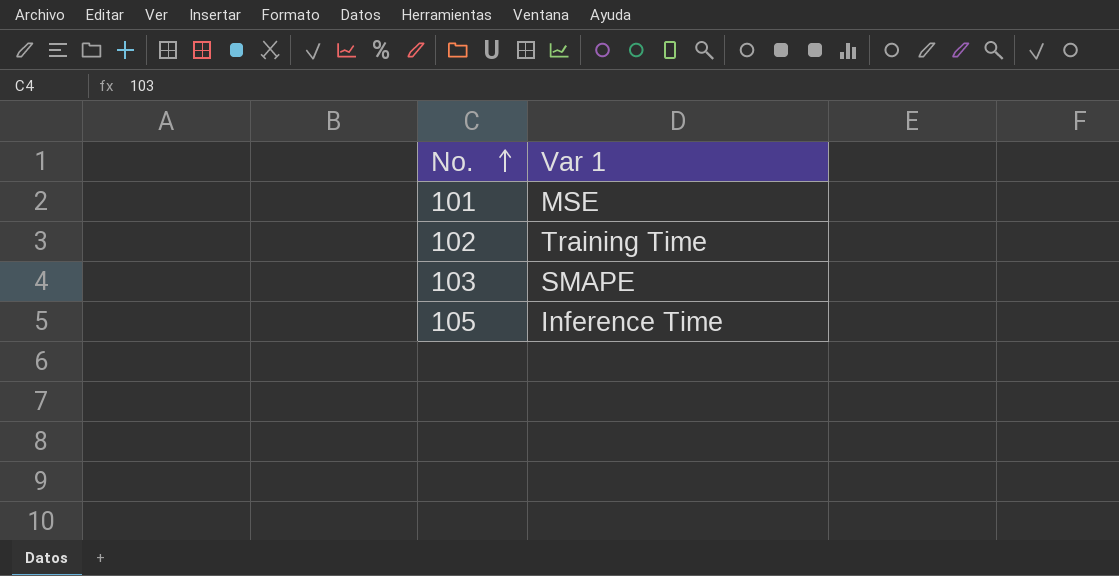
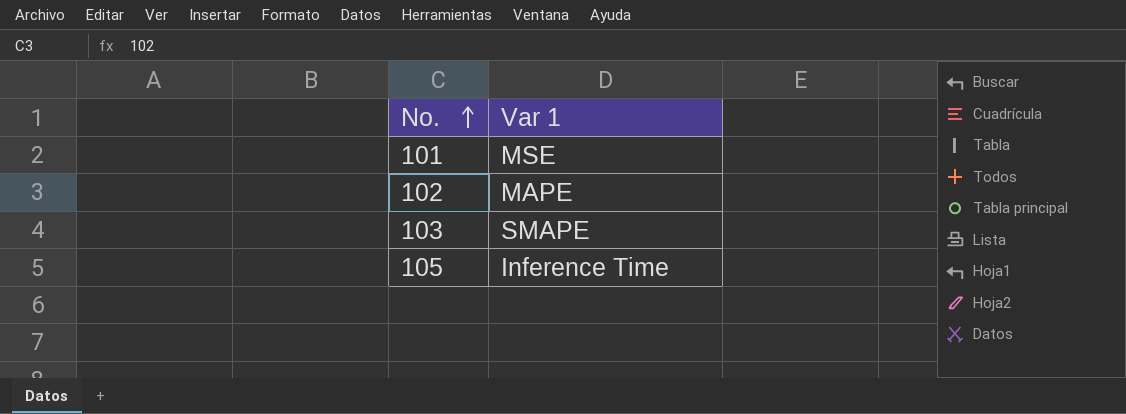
102 | Var 1: Training Time -> MAPE

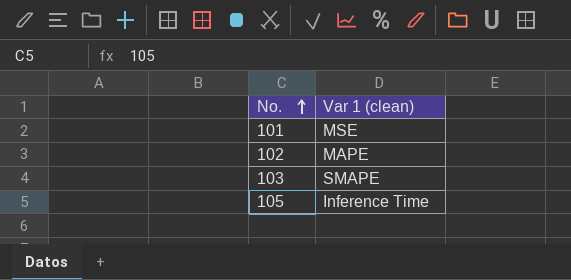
column name: Var 1 -> Var 1 (clean)

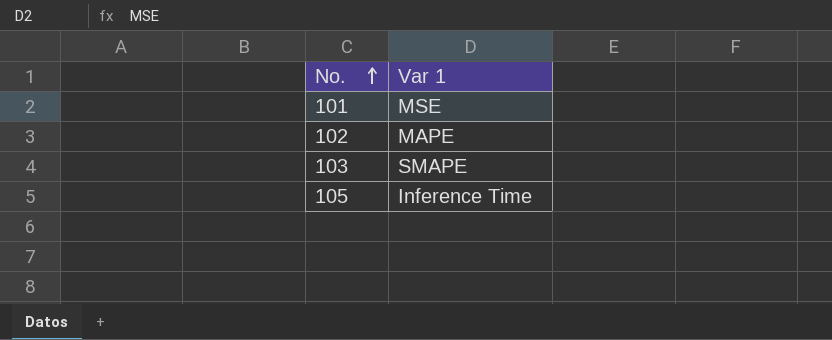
column name: Var 1 (clean) -> Var 1

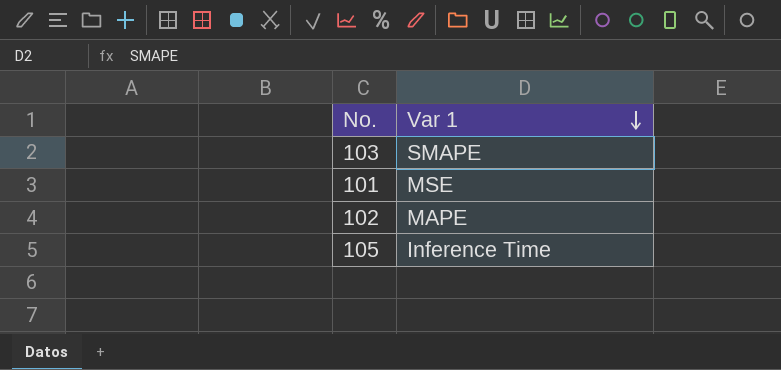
row order: No. ascending -> Var 1 descending

